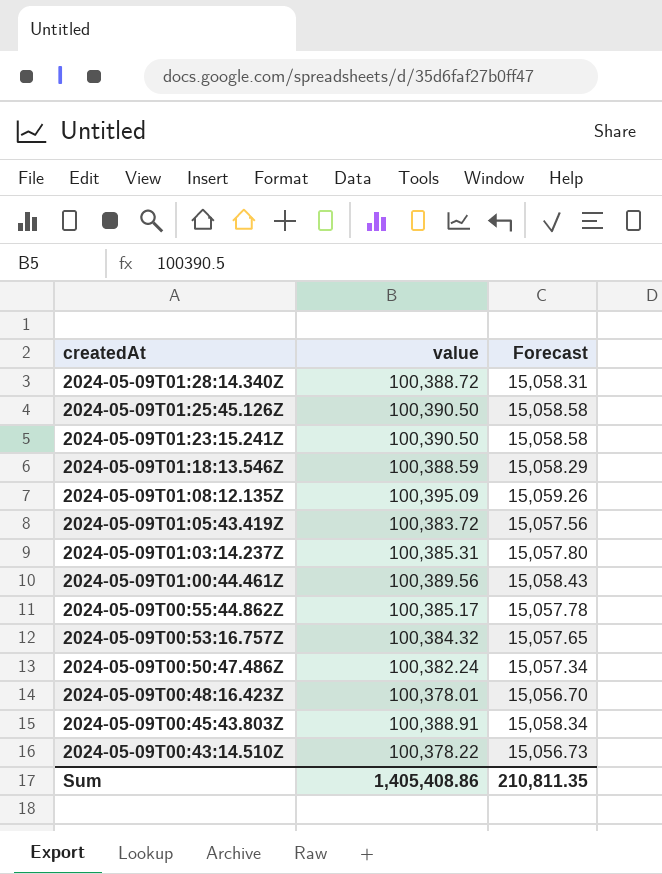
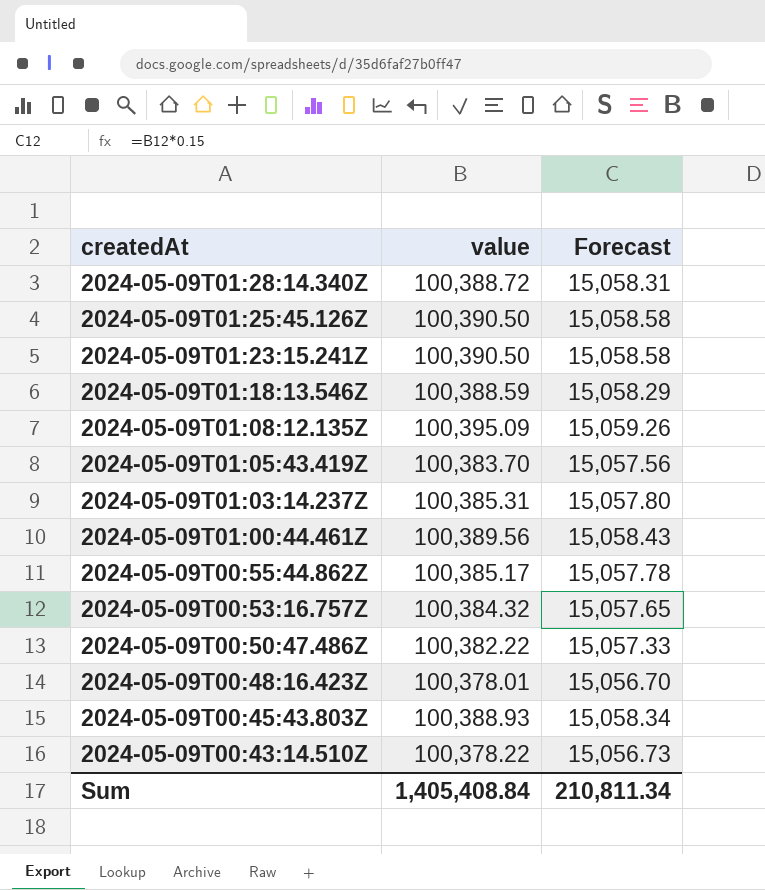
2024-05-09T01:05:43.419Z | value: 100,383.72 -> 100,383.70
2024-05-09T00:50:47.486Z | value: 100,382.24 -> 100,382.22
2024-05-09T00:50:47.486Z | Forecast: 15,057.34 -> 15,057.33
2024-05-09T00:45:43.803Z | value: 100,388.91 -> 100,388.93
Sum | value: 1,405,408.86 -> 1,405,408.84
Sum | Forecast: 210,811.35 -> 210,811.34

